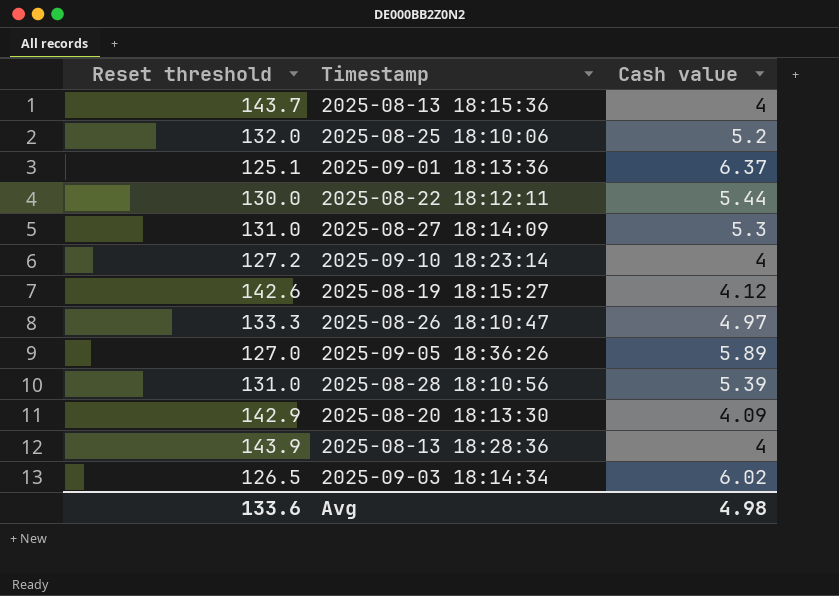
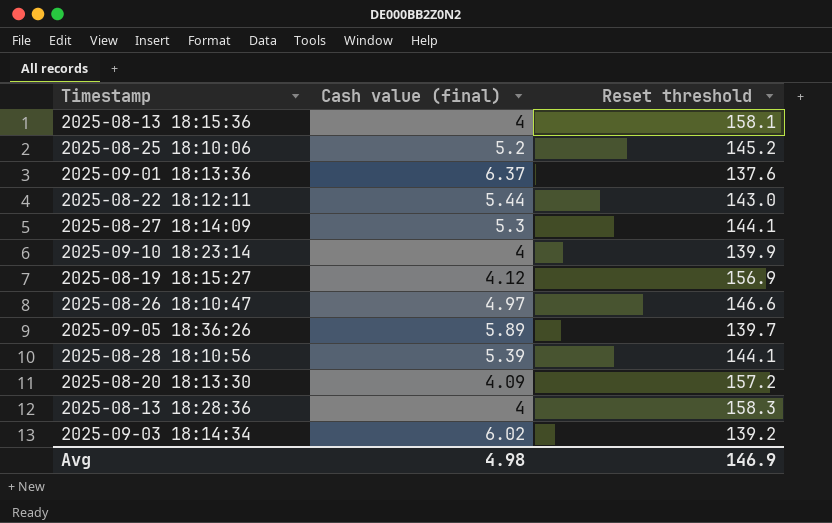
column name: Cash value -> Cash value (final)
column Reset threshold | position: 1 -> 3
2025-08-13 18:15:36 | Reset threshold: 143.7 -> 158.1
2025-08-25 18:10:06 | Reset threshold: 132.0 -> 145.2
2025-09-01 18:13:36 | Reset threshold: 125.1 -> 137.6
2025-08-22 18:12:11 | Reset threshold: 130.0 -> 143.0
2025-08-27 18:14:09 | Reset threshold: 131.0 -> 144.1
2025-09-10 18:23:14 | Reset threshold: 127.2 -> 139.9
2025-08-19 18:15:27 | Reset threshold: 142.6 -> 156.9
2025-08-26 18:10:47 | Reset threshold: 133.3 -> 146.6
2025-09-05 18:36:26 | Reset threshold: 127.0 -> 139.7
2025-08-28 18:10:56 | Reset threshold: 131.0 -> 144.1
2025-08-20 18:13:30 | Reset threshold: 142.9 -> 157.2
2025-08-13 18:28:36 | Reset threshold: 143.9 -> 158.3
2025-09-03 18:14:34 | Reset threshold: 126.5 -> 139.2
Avg | Reset threshold: 133.6 -> 146.9

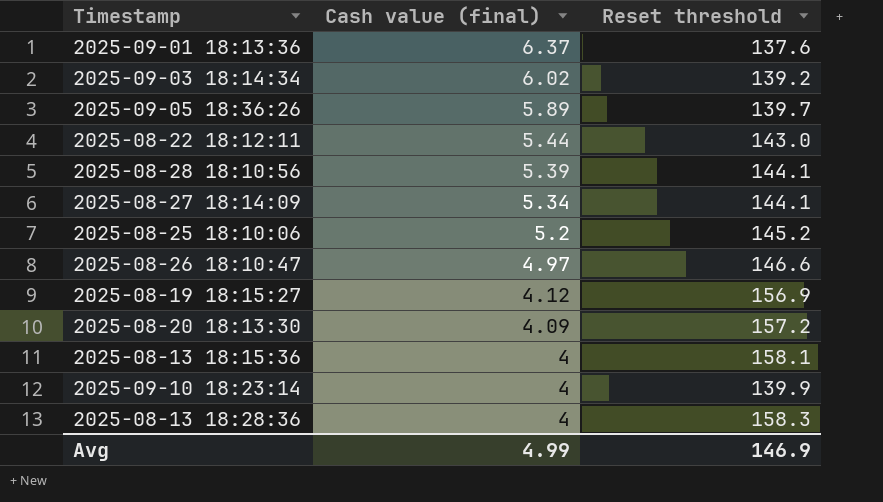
row order: none -> Cash value (final) descending
2025-08-27 18:14:09 | Cash value (final): 5.3 -> 5.34
Avg | Cash value (final): 4.98 -> 4.99

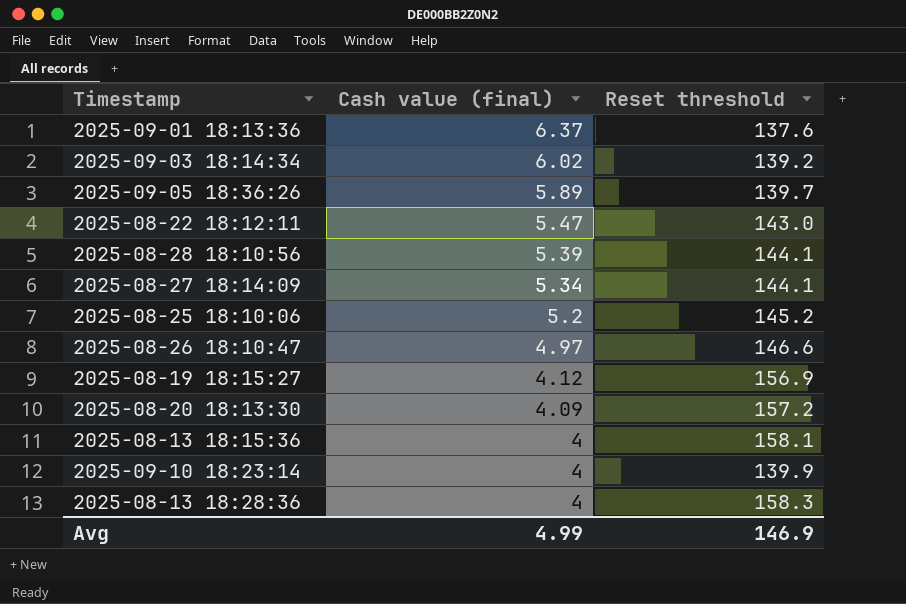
2025-08-22 18:12:11 | Cash value (final): 5.44 -> 5.47

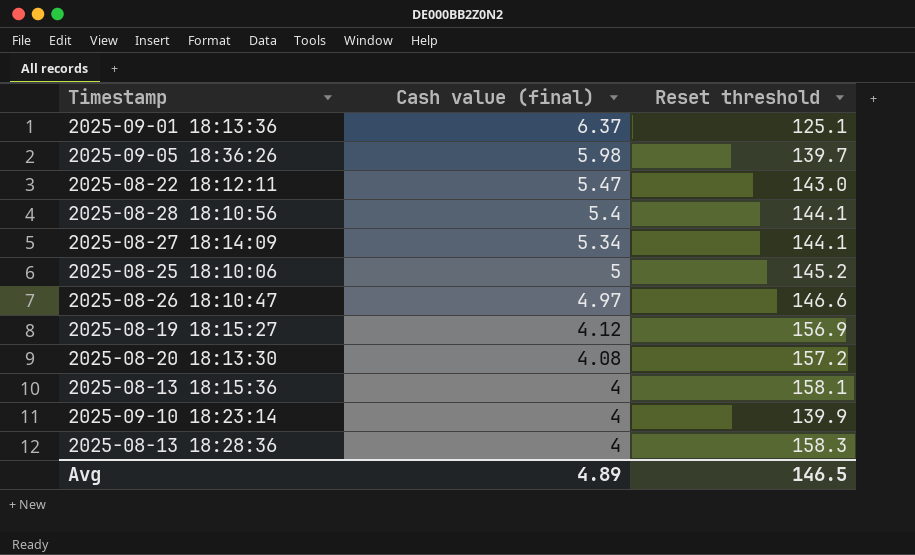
row 2025-09-03 18:14:34: 6.02 | 139.2 -> none
2025-09-01 18:13:36 | Reset threshold: 137.6 -> 125.1
2025-09-05 18:36:26 | Cash value (final): 5.89 -> 5.98
2025-08-28 18:10:56 | Cash value (final): 5.39 -> 5.4
2025-08-25 18:10:06 | Cash value (final): 5.2 -> 5
2025-08-20 18:13:30 | Cash value (final): 4.09 -> 4.08
Avg | Cash value (final): 4.99 -> 4.89
Avg | Reset threshold: 146.9 -> 146.5

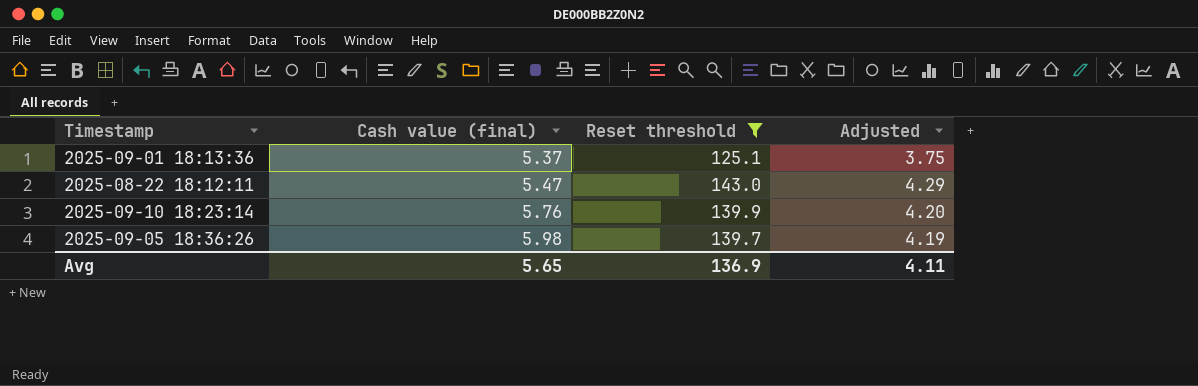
filter: none -> Reset threshold <= 143.0
row order: Cash value (final) descending -> Cash value (final) ascending
column Adjusted | formula: none -> [Reset threshold] * 0.03
2025-09-01 18:13:36 | Cash value (final): 6.37 -> 5.37
2025-09-10 18:23:14 | Cash value (final): 4 -> 5.76
Avg | Cash value (final): 4.89 -> 5.65
Avg | Reset threshold: 146.5 -> 136.9

